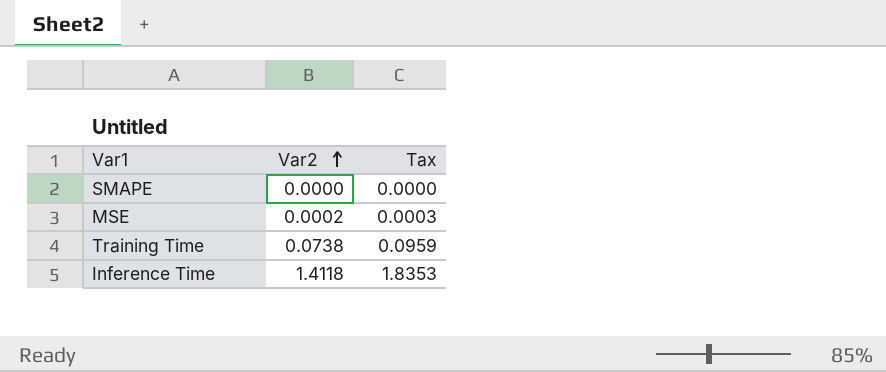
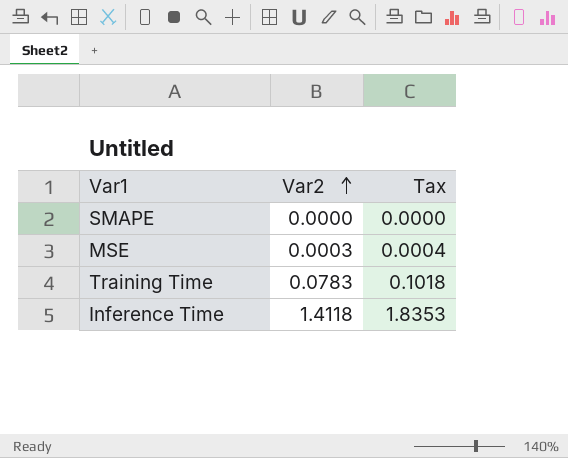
MSE | Var2: 0.0002 -> 0.0003
MSE | Tax: 0.0003 -> 0.0004
Training Time | Var2: 0.0738 -> 0.0783
Training Time | Tax: 0.0959 -> 0.1018

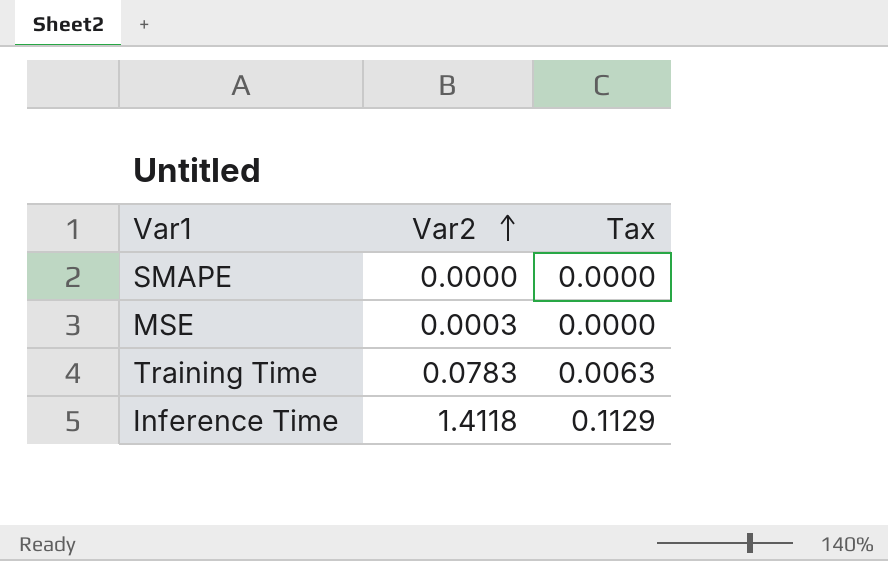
column Tax | formula: [Var2] * 1.3 -> [Var2] * 0.08

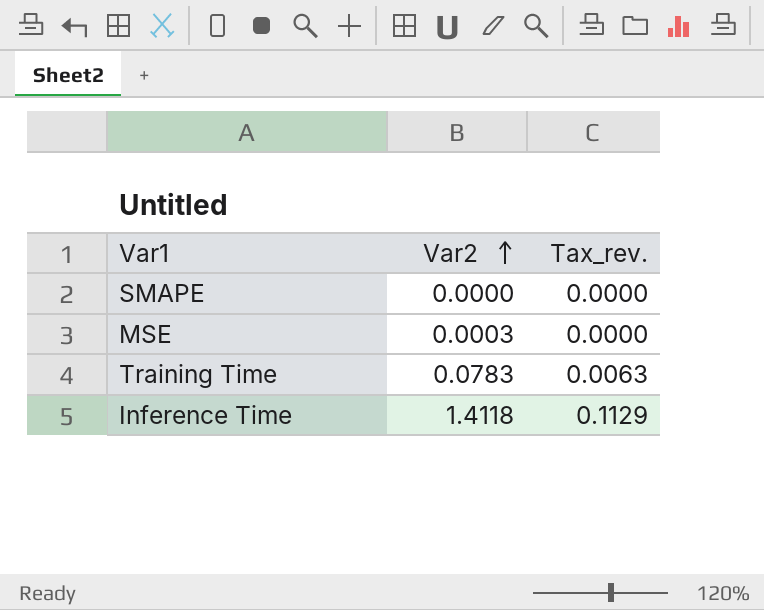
column name: Tax -> Tax_rev.

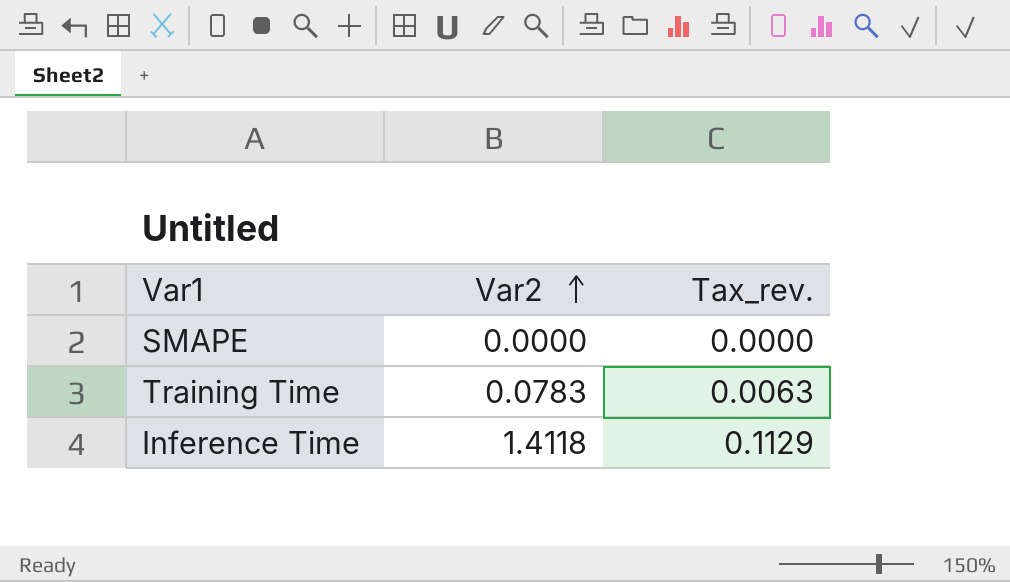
row MSE: 0.0003 | 0.0000 -> none

